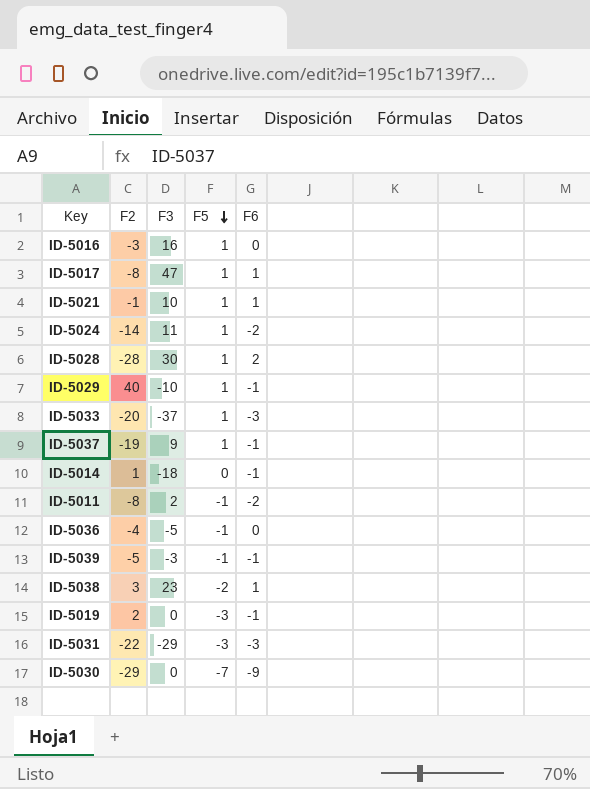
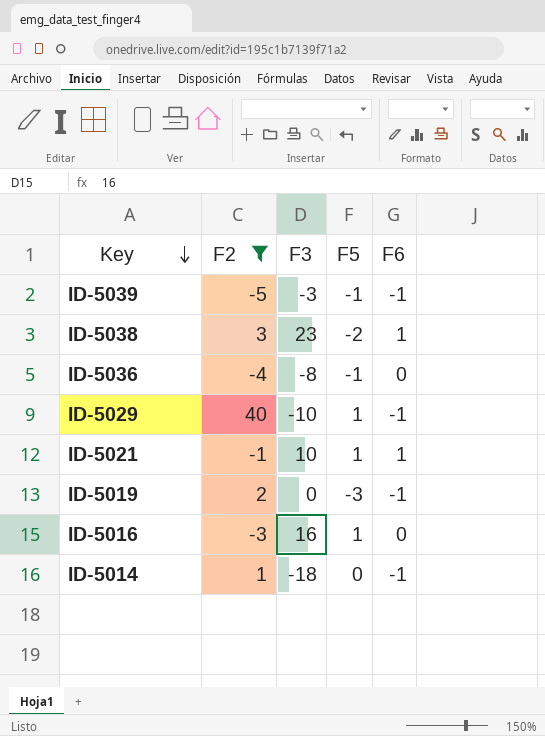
filter: none -> F2 >= -5
row order: F5 descending -> Key descending
ID-5036 | F3: -5 -> -8

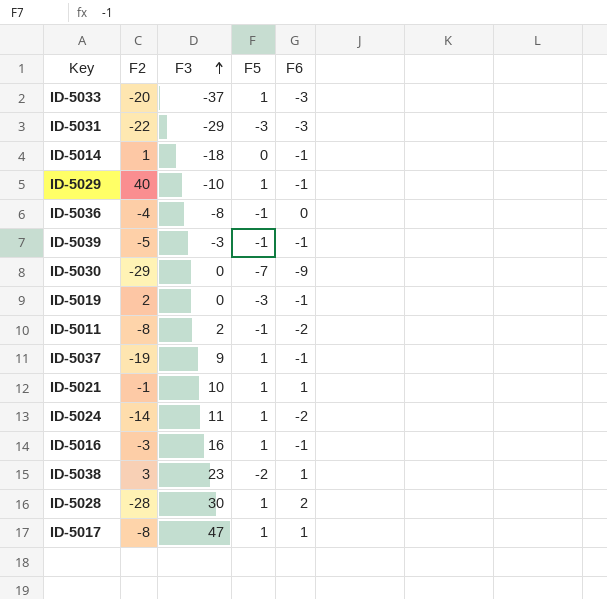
filter: F2 >= -5 -> none
row order: Key descending -> F3 ascending
ID-5016 | F6: 0 -> -1

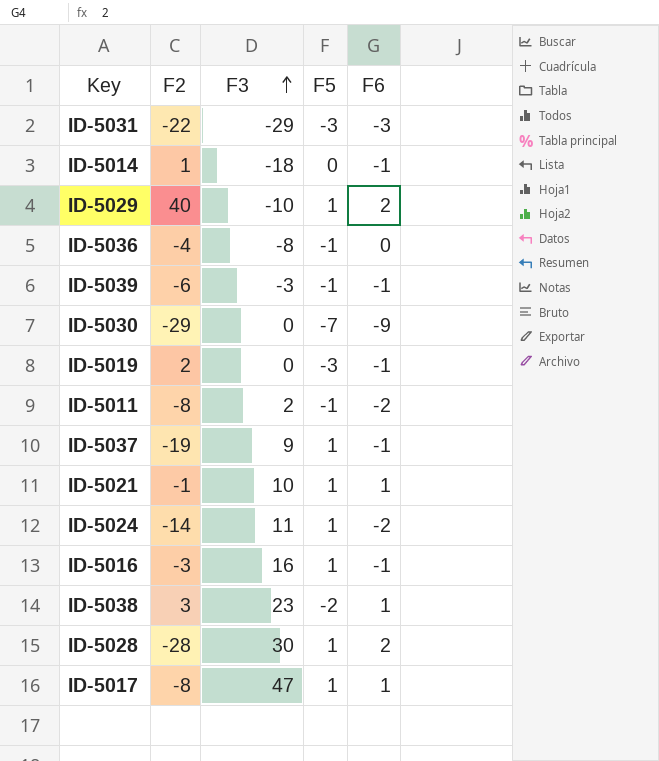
row ID-5033: -20 | -37 | 1 | -3 -> none
ID-5029 | F6: -1 -> 2
ID-5039 | F2: -5 -> -6

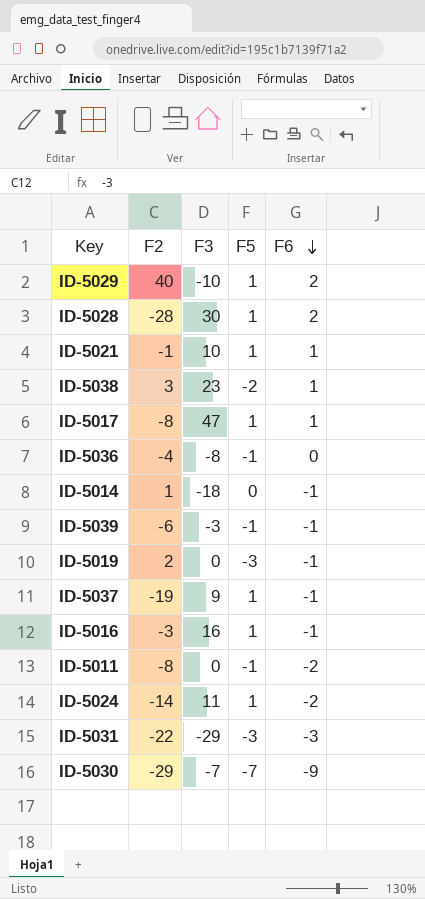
row order: F3 ascending -> F6 descending
ID-5011 | F3: 2 -> 0
ID-5030 | F3: 0 -> -7

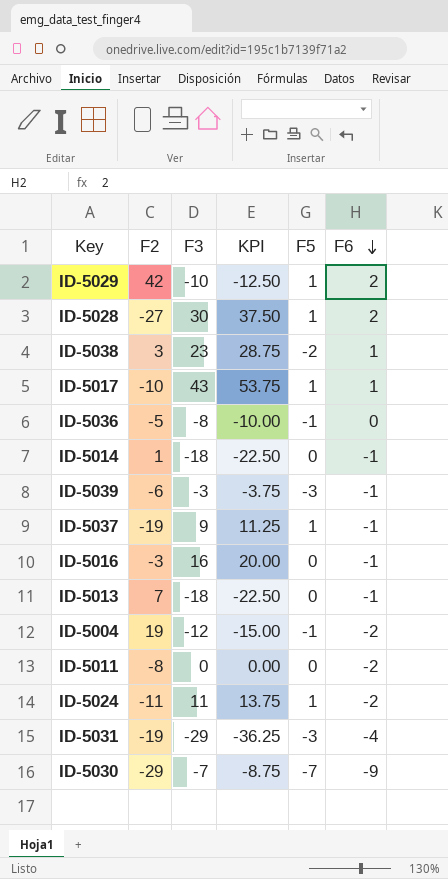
column KPI | formula: none -> [F3] * 1.25
row ID-5021: -1 | 10 | 1 | 1 -> none
row ID-5019: 2 | 0 | -3 | -1 -> none
ID-5029 | F2: 40 -> 42
ID-5028 | F2: -28 -> -27
ID-5017 | F2: -8 -> -10
ID-5017 | F3: 47 -> 43
ID-5036 | F2: -4 -> -5
ID-5039 | F5: -1 -> -3
ID-5016 | F5: 1 -> 0
row ID-5013: none -> 7 | -18 | -22.50 | 0 | -1
row ID-5004: none -> 19 | -12 | -15.00 | -1 | -2
ID-5011 | F5: -1 -> 0
ID-5024 | F2: -14 -> -11
ID-5031 | F2: -22 -> -19
ID-5031 | F6: -3 -> -4

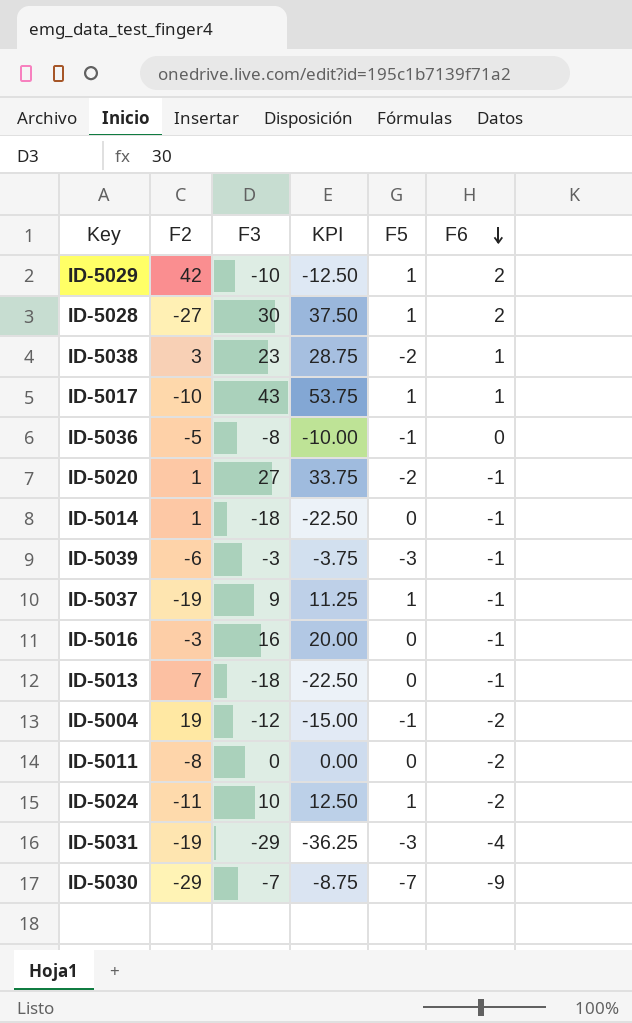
row ID-5020: none -> 1 | 27 | 33.75 | -2 | -1
ID-5024 | F3: 11 -> 10
ID-5024 | KPI: 13.75 -> 12.50

